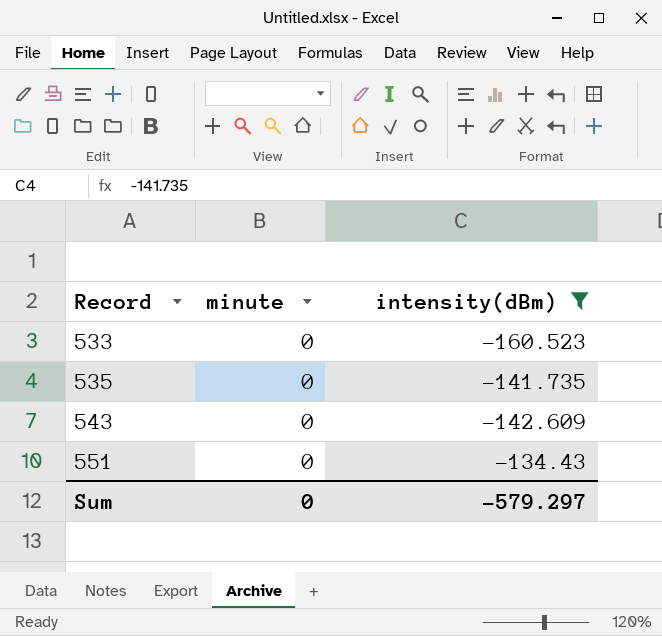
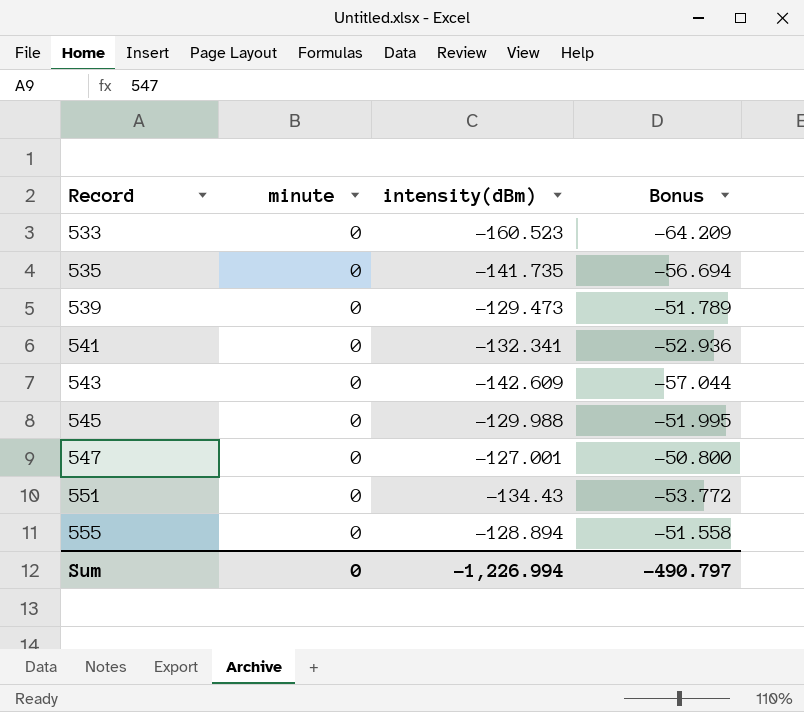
filter: intensity(dBm) <= -134.43 -> none
column Bonus | formula: none -> [intensity(dBm)] * 0.4
Sum | intensity(dBm): -579.297 -> -1,226.994

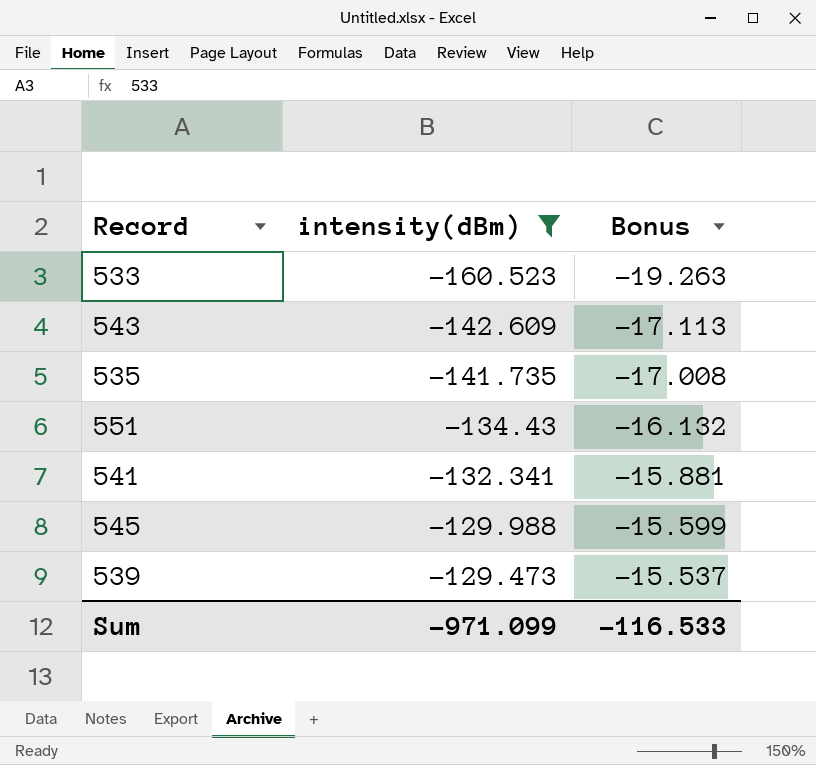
filter: none -> intensity(dBm) <= -129.473
row order: Record ascending -> intensity(dBm) ascending
column minute | position: 2 -> none
column Bonus | formula: [intensity(dBm)] * 0.4 -> [intensity(dBm)] * 0.12
Sum | intensity(dBm): -1,226.994 -> -971.099
Sum | Bonus: -490.797 -> -116.533

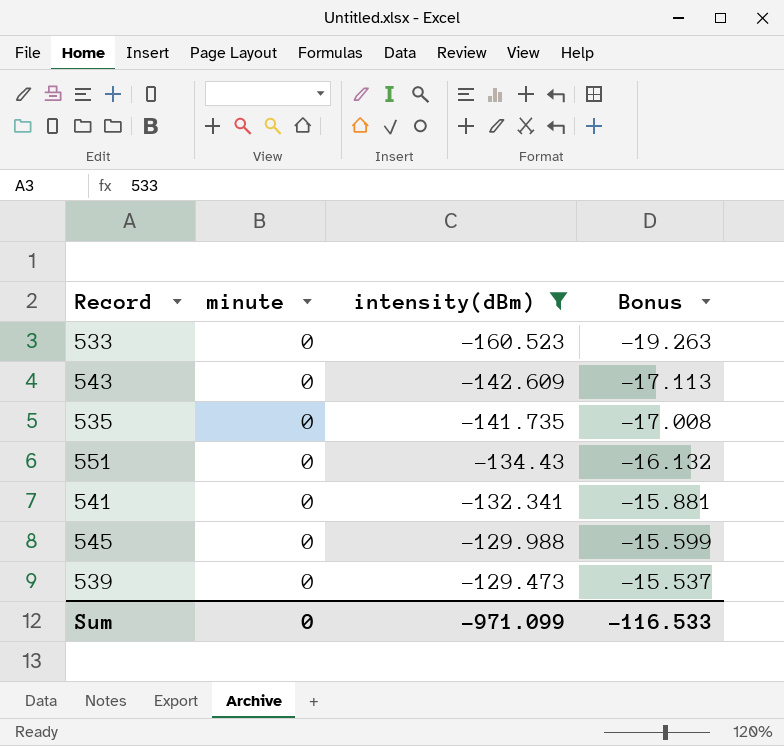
column minute | position: none -> 2

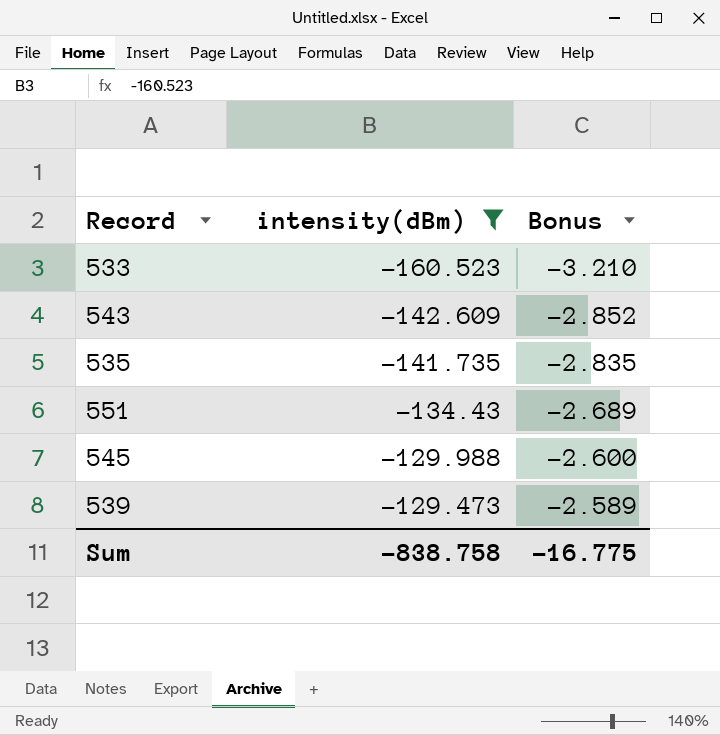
column minute | position: 2 -> none
column Bonus | formula: [intensity(dBm)] * 0.12 -> [intensity(dBm)] * 0.02
row 541: 0 | -132.341 | -15.881 -> none
Sum | intensity(dBm): -971.099 -> -838.758
Sum | Bonus: -116.533 -> -16.775

